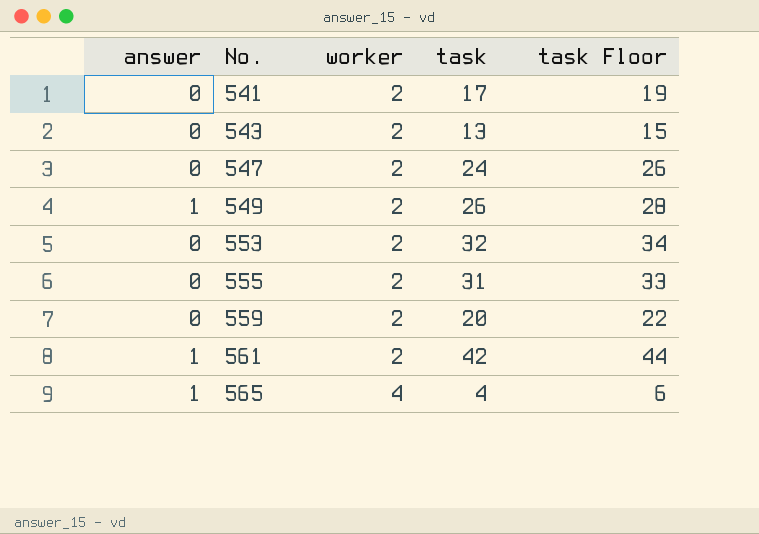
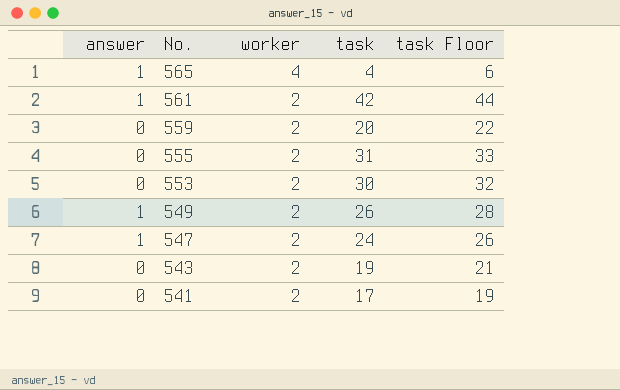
row order: No. ascending -> No. descending
553 | task: 32 -> 30
553 | task Floor: 34 -> 32
547 | answer: 0 -> 1
543 | task: 13 -> 19
543 | task Floor: 15 -> 21

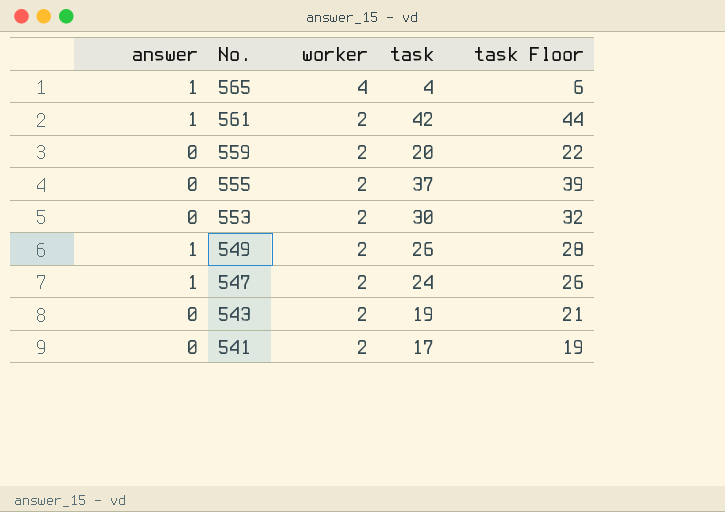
555 | task: 31 -> 37
555 | task Floor: 33 -> 39

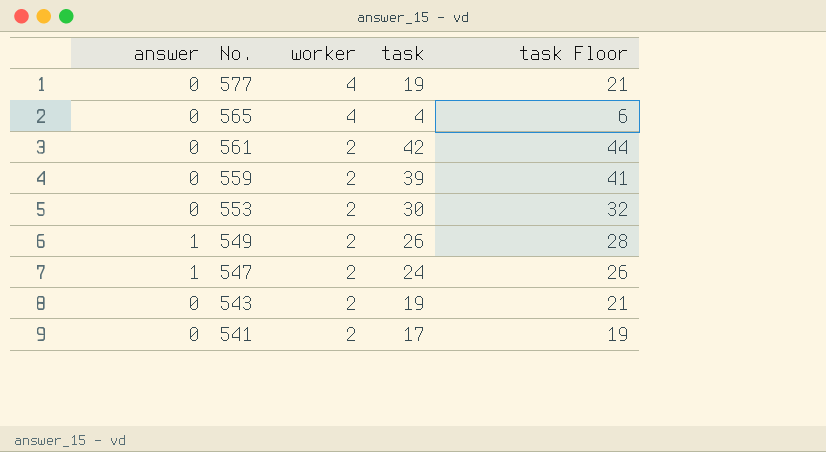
row 555: 0 | 2 | 37 | 39 -> none
row 577: none -> 0 | 4 | 19 | 21
565 | answer: 1 -> 0
561 | answer: 1 -> 0
559 | task: 20 -> 39
559 | task Floor: 22 -> 41

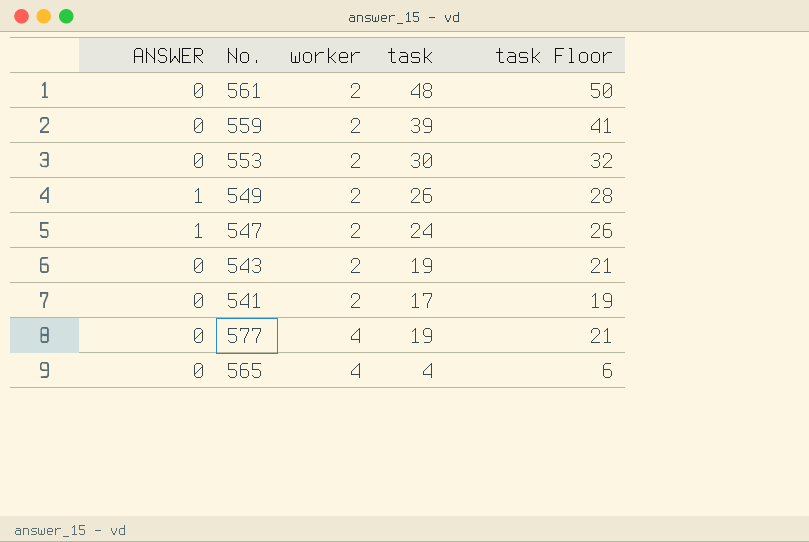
row order: No. descending -> worker ascending
column name: answer -> ANSWER
561 | task: 42 -> 48
561 | task Floor: 44 -> 50

